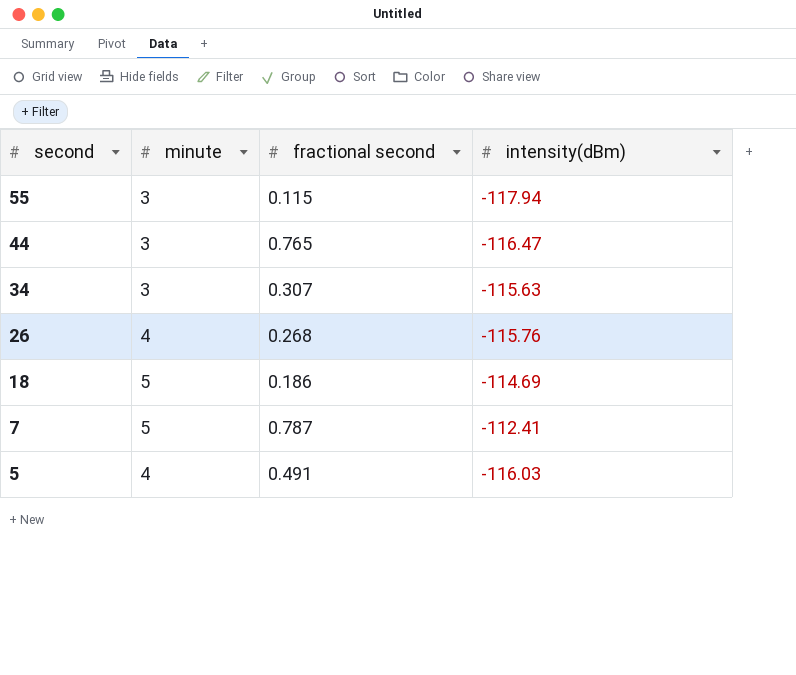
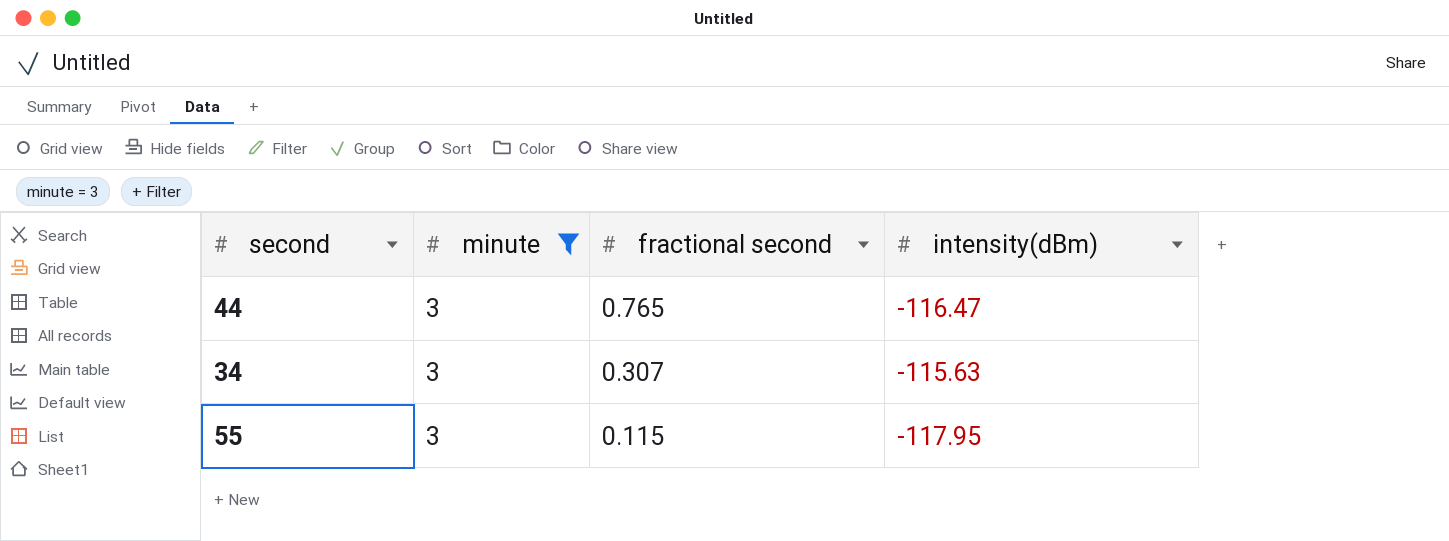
filter: none -> minute = 3
row order: second descending -> fractional second descending
55 | intensity(dBm): -117.94 -> -117.95

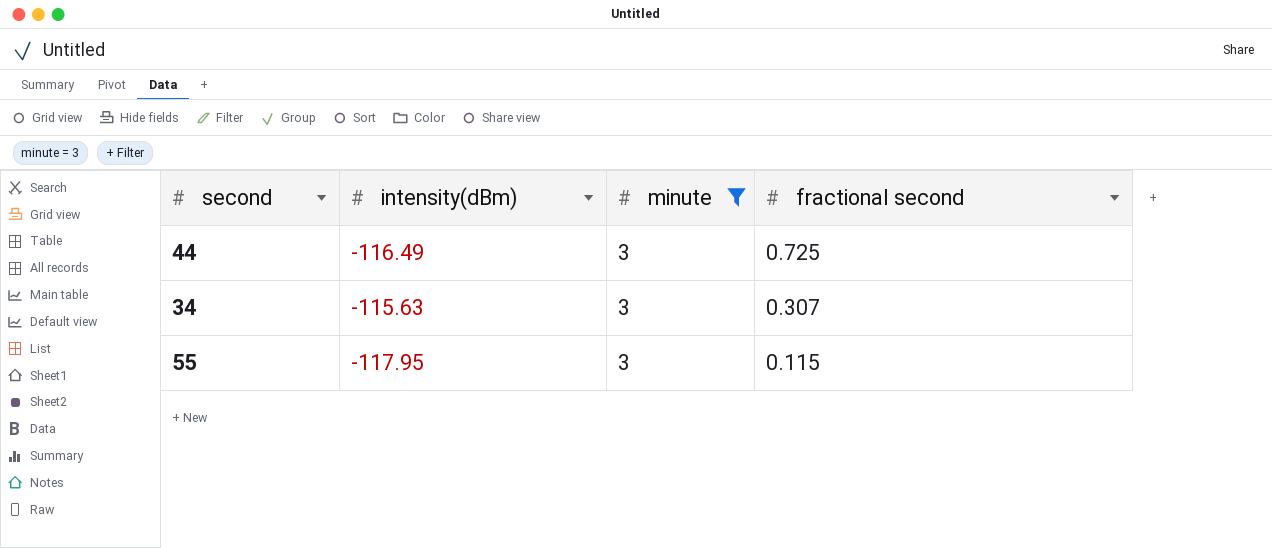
column intensity(dBm) | position: 4 -> 2
44 | intensity(dBm): -116.47 -> -116.49
44 | fractional second: 0.765 -> 0.725

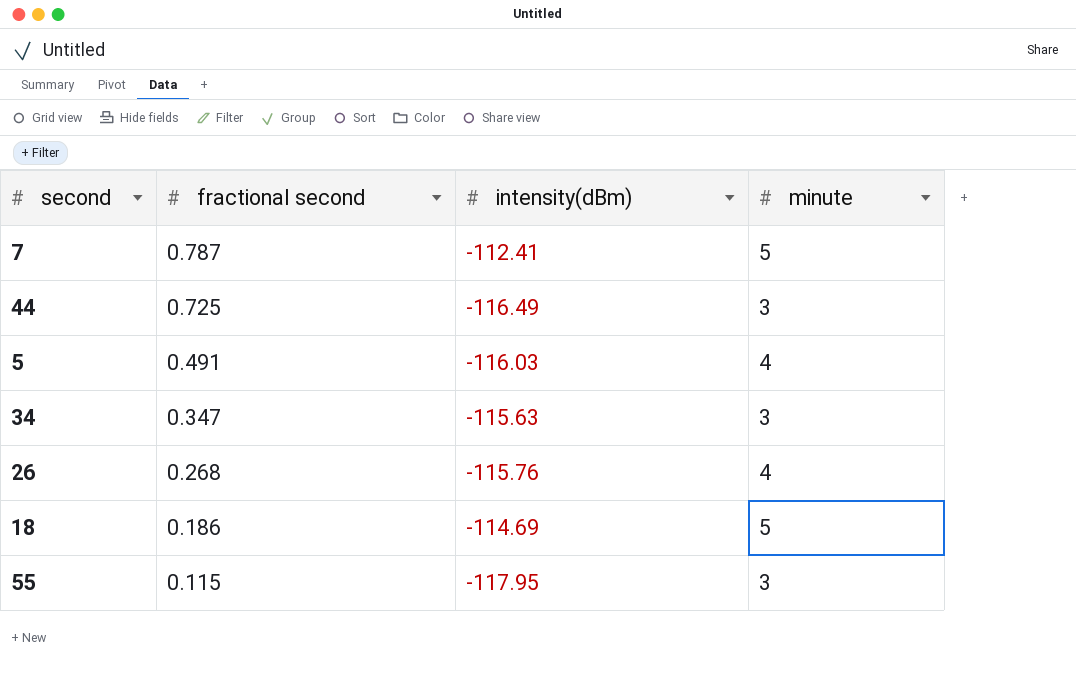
filter: minute = 3 -> none
column fractional second | position: 4 -> 2
34 | fractional second: 0.307 -> 0.347

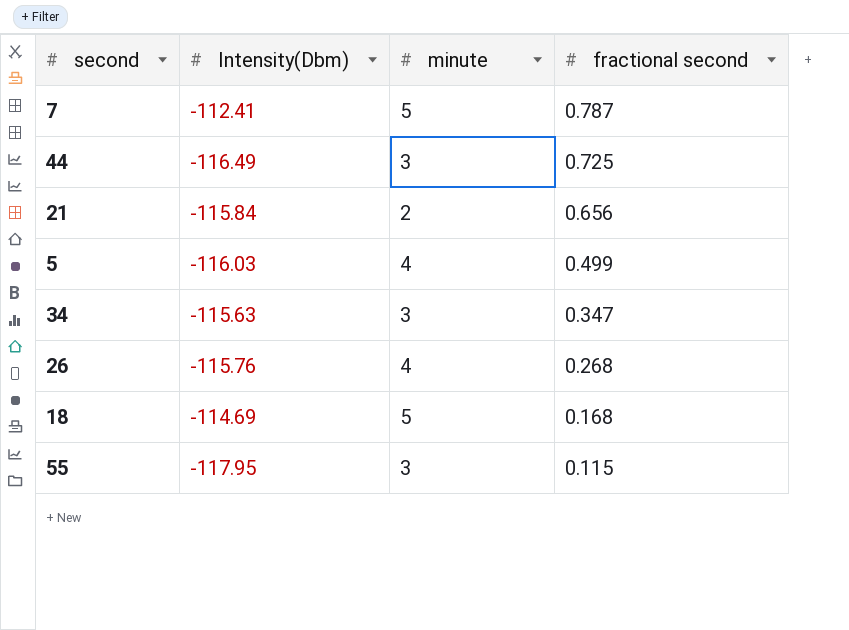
column name: intensity(dBm) -> Intensity(Dbm)
column fractional second | position: 2 -> 4
row 21: none -> -115.84 | 2 | 0.656
5 | fractional second: 0.491 -> 0.499
18 | fractional second: 0.186 -> 0.168

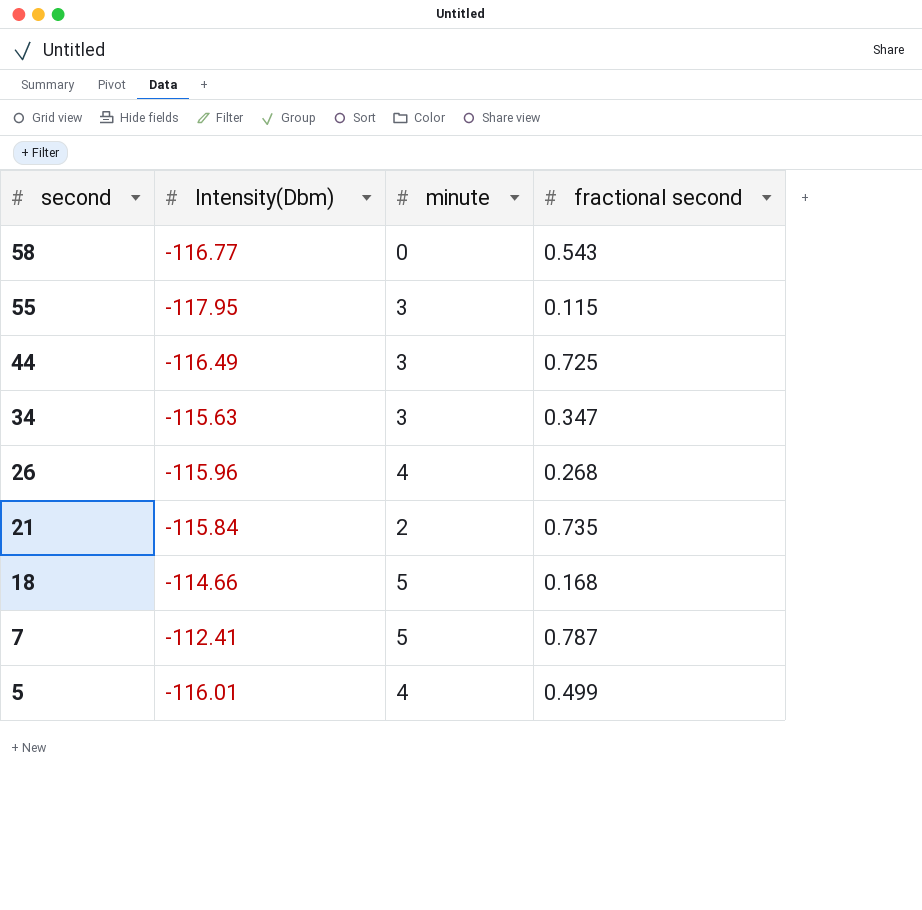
row order: fractional second descending -> second descending
row 58: none -> -116.77 | 0 | 0.543
26 | Intensity(Dbm): -115.76 -> -115.96
21 | fractional second: 0.656 -> 0.735
18 | Intensity(Dbm): -114.69 -> -114.66
5 | Intensity(Dbm): -116.03 -> -116.01

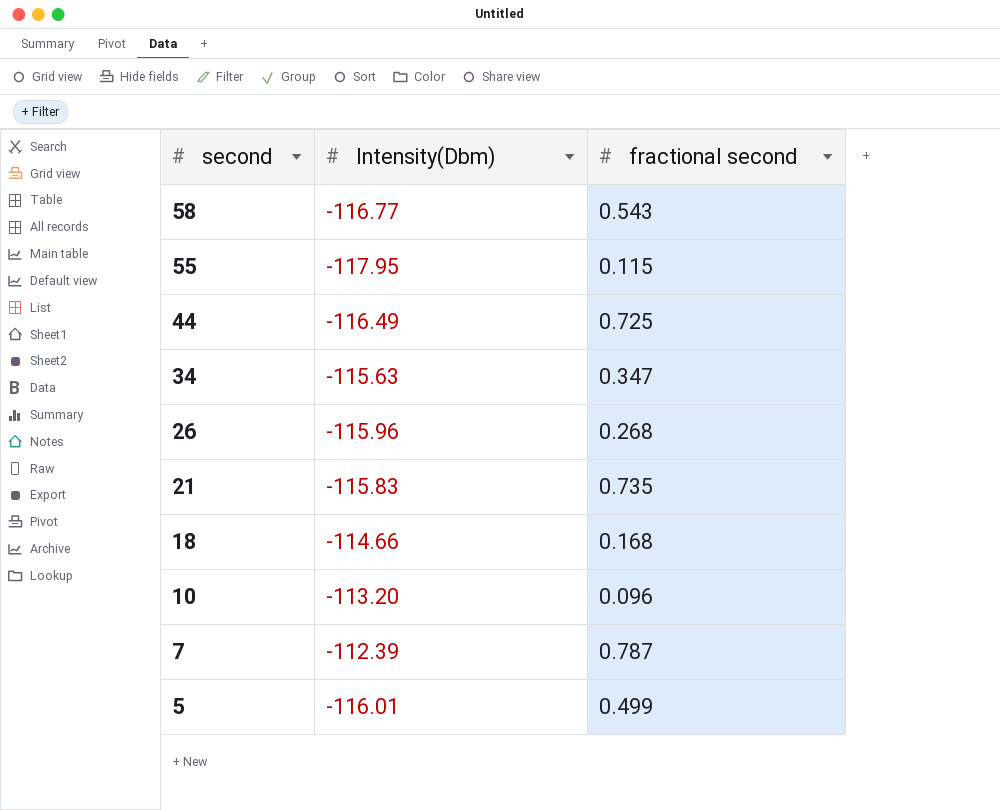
column minute | position: 3 -> none
21 | Intensity(Dbm): -115.84 -> -115.83
row 10: none -> -113.20 | 0.096
7 | Intensity(Dbm): -112.41 -> -112.39

